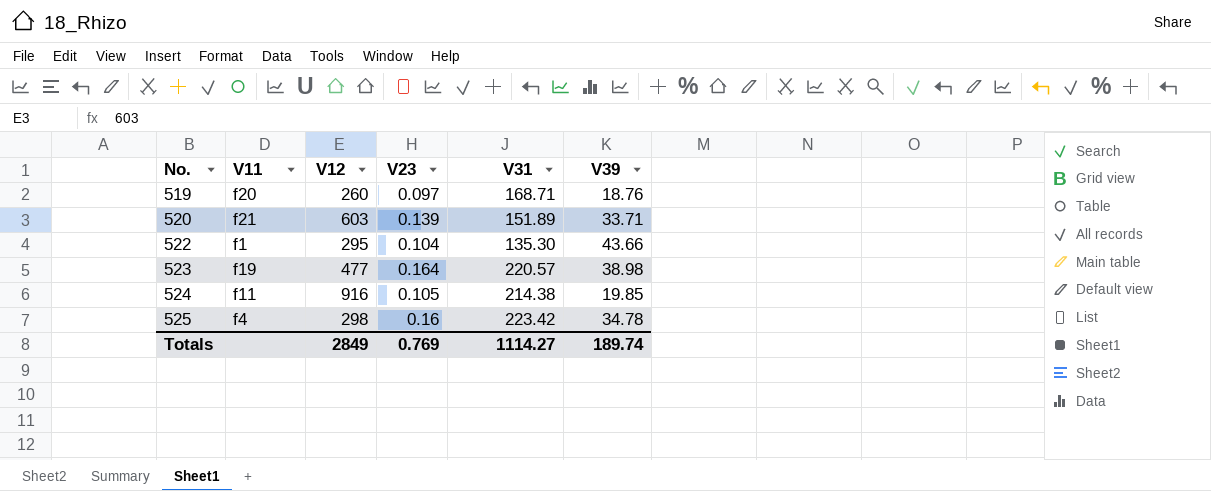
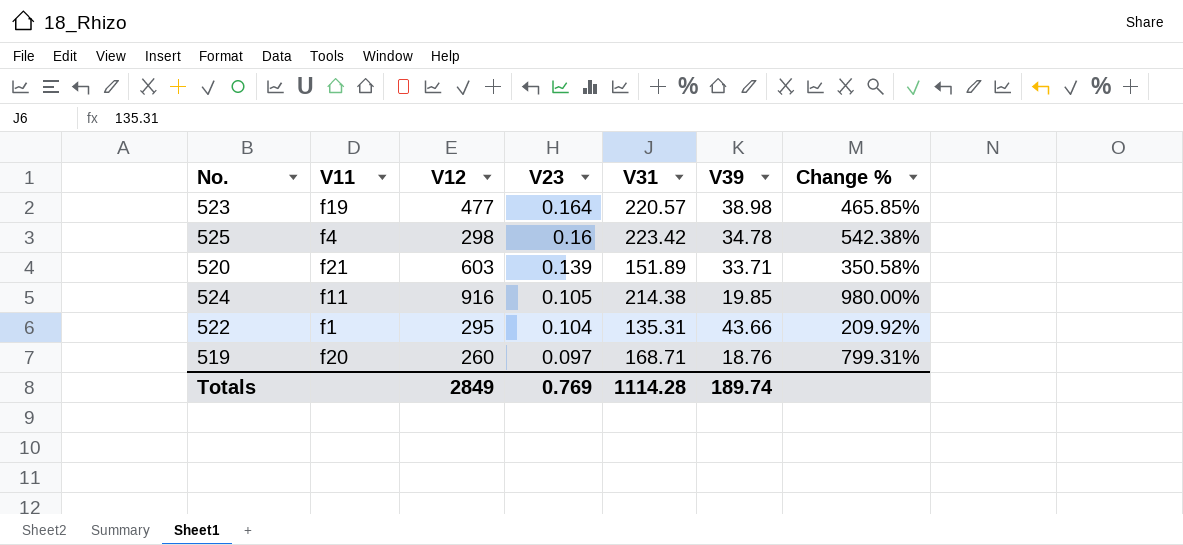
row order: No. ascending -> V23 descending
column Change % | formula: none -> ([V31] - [V39]) / [V39]
522 | V31: 135.30 -> 135.31
Totals | V31: 1114.27 -> 1114.28

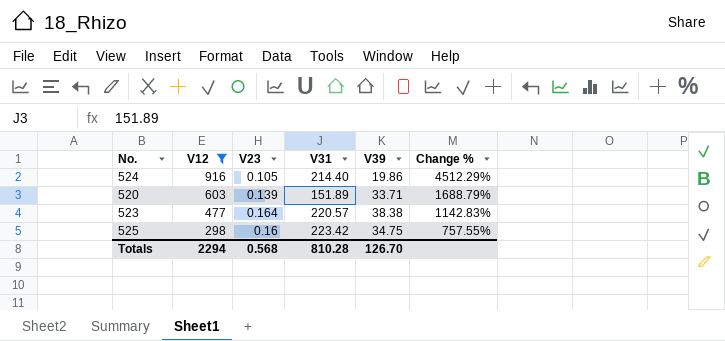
filter: none -> V12 >= 298
row order: V23 descending -> V12 descending
column V11 | position: 2 -> none
column Change % | formula: ([V31] - [V39]) / [V39] -> ([V12] - [V39]) / [V39]
524 | V31: 214.38 -> 214.40
524 | V39: 19.85 -> 19.86
523 | V39: 38.98 -> 38.38
525 | V39: 34.78 -> 34.75
Totals | V12: 2849 -> 2294
Totals | V23: 0.769 -> 0.568
Totals | V31: 1114.28 -> 810.28
Totals | V39: 189.74 -> 126.70

